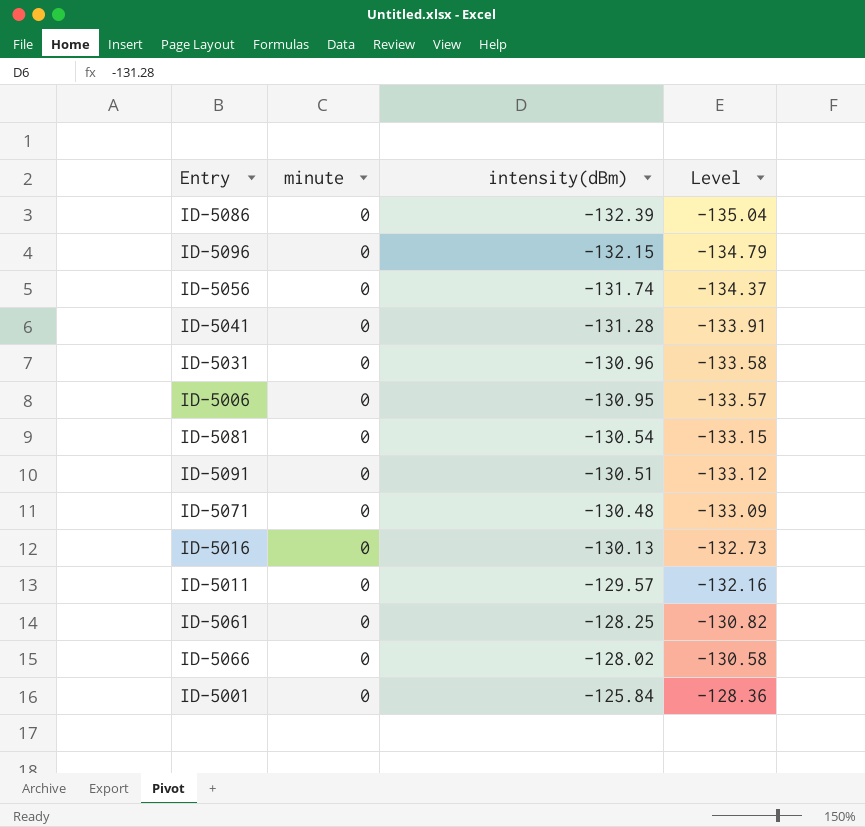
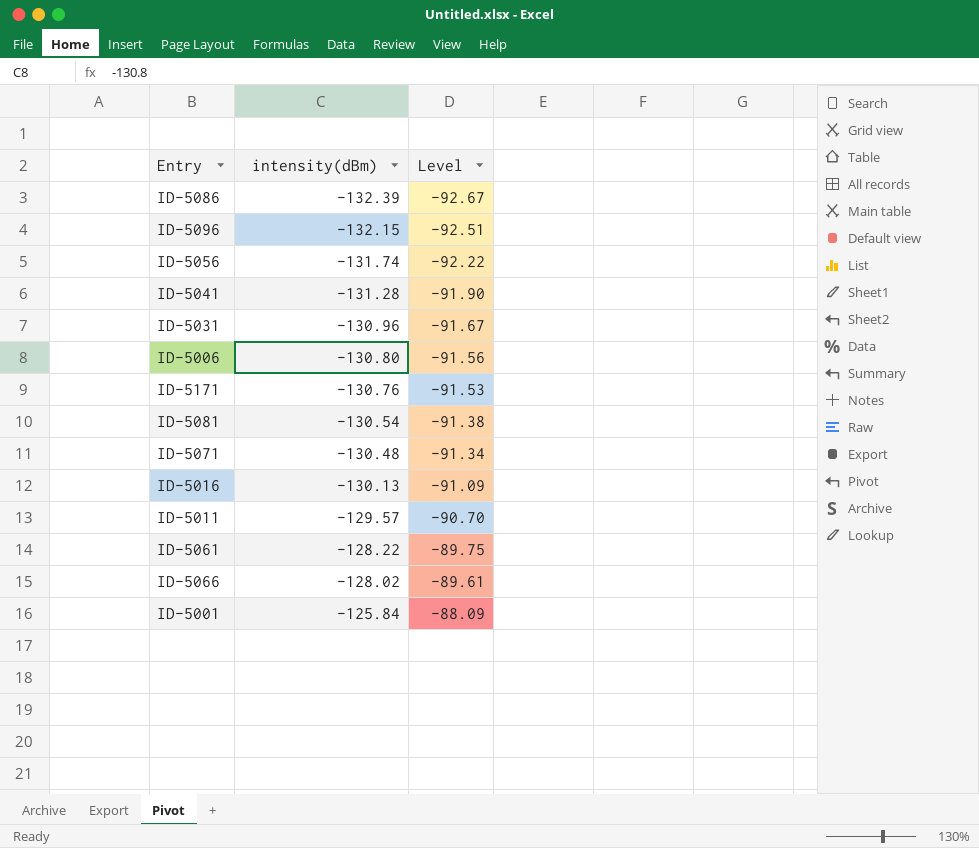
column minute | position: 2 -> none
column Level | formula: [intensity(dBm)] * 1.02 -> [intensity(dBm)] * 0.7
row ID-5091: 0 | -130.51 | -133.12 -> none
ID-5006 | intensity(dBm): -130.95 -> -130.80
row ID-5171: none -> -130.76 | -91.53
ID-5061 | intensity(dBm): -128.25 -> -128.22

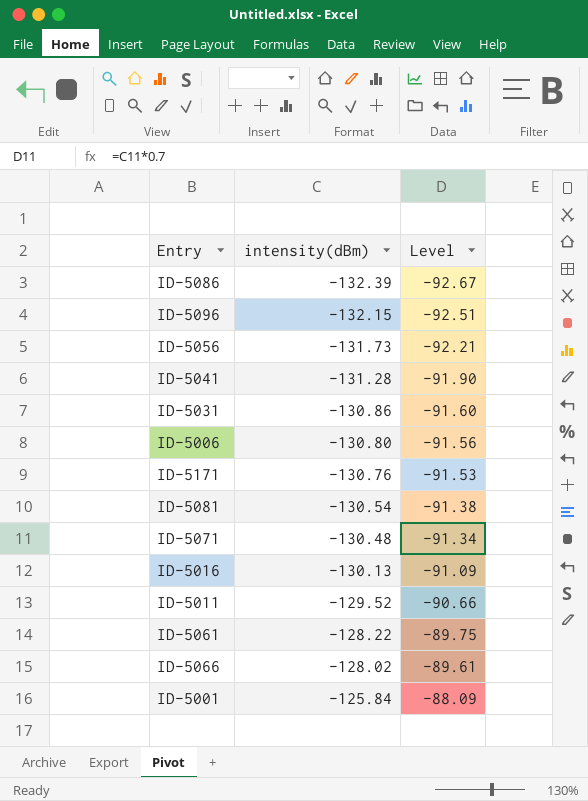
ID-5056 | intensity(dBm): -131.74 -> -131.73
ID-5056 | Level: -92.22 -> -92.21
ID-5031 | intensity(dBm): -130.96 -> -130.86
ID-5031 | Level: -91.67 -> -91.60
ID-5011 | intensity(dBm): -129.57 -> -129.52
ID-5011 | Level: -90.70 -> -90.66

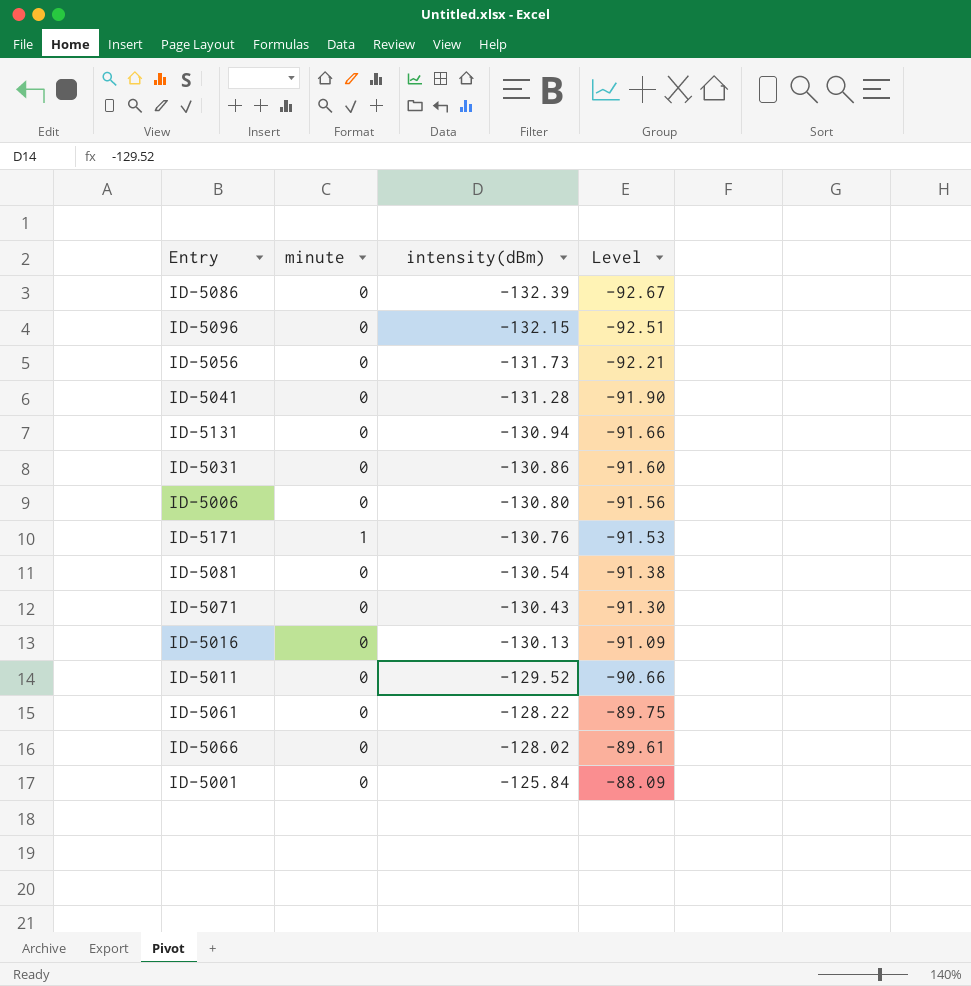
column minute | position: none -> 2
row ID-5131: none -> 0 | -130.94 | -91.66
ID-5071 | intensity(dBm): -130.48 -> -130.43
ID-5071 | Level: -91.34 -> -91.30

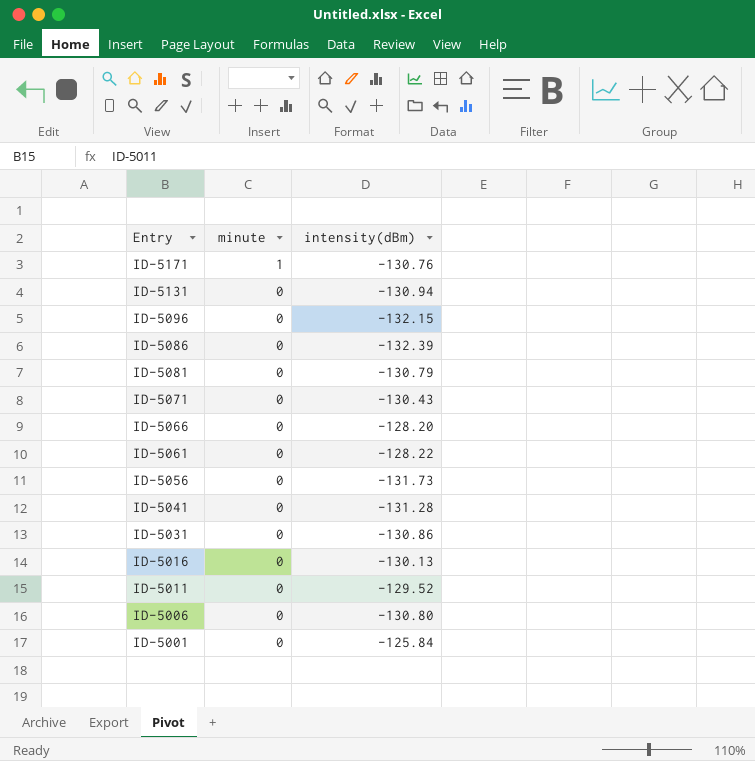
row order: intensity(dBm) ascending -> Entry descending
column Level | formula: [intensity(dBm)] * 0.7 -> none
ID-5081 | intensity(dBm): -130.54 -> -130.79
ID-5066 | intensity(dBm): -128.02 -> -128.20

